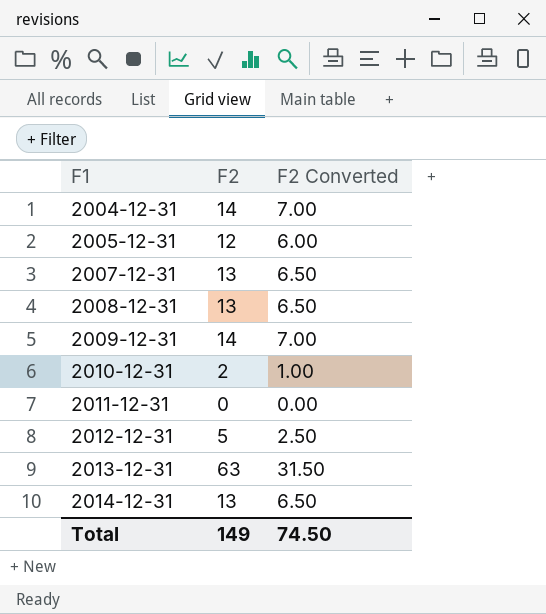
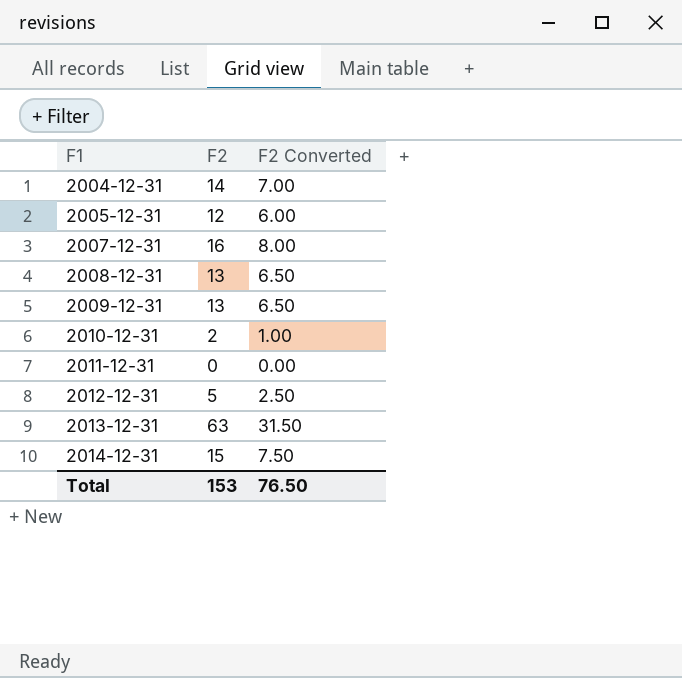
2007-12-31 | F2: 13 -> 16
2007-12-31 | F2 Converted: 6.50 -> 8.00
2009-12-31 | F2: 14 -> 13
2009-12-31 | F2 Converted: 7.00 -> 6.50
2014-12-31 | F2: 13 -> 15
2014-12-31 | F2 Converted: 6.50 -> 7.50
Total | F2: 149 -> 153
Total | F2 Converted: 74.50 -> 76.50

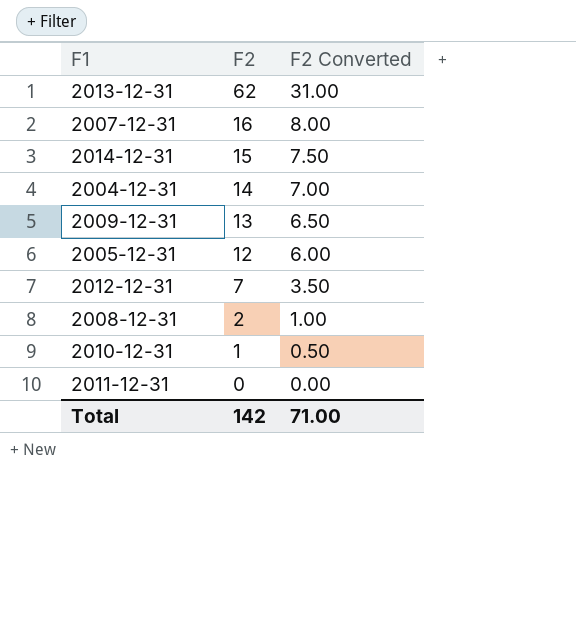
row order: F1 ascending -> F2 descending
2013-12-31 | F2: 63 -> 62
2013-12-31 | F2 Converted: 31.50 -> 31.00
2012-12-31 | F2: 5 -> 7
2012-12-31 | F2 Converted: 2.50 -> 3.50
2008-12-31 | F2: 13 -> 2
2008-12-31 | F2 Converted: 6.50 -> 1.00
2010-12-31 | F2: 2 -> 1
2010-12-31 | F2 Converted: 1.00 -> 0.50
Total | F2: 153 -> 142
Total | F2 Converted: 76.50 -> 71.00

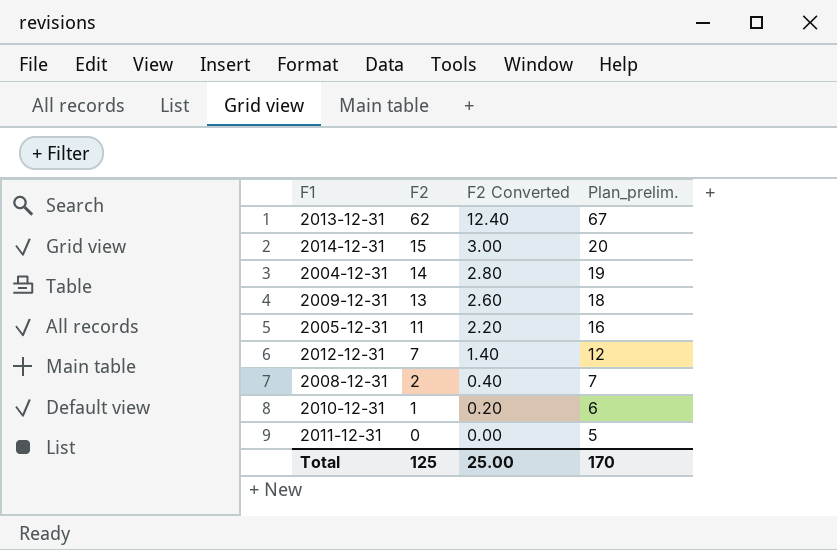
column F2 Converted | formula: [F2] * 0.5 -> [F2] * 0.2
column Plan_prelim. | formula: none -> [F2] + 5
row 2007-12-31: 16 | 8.00 -> none
2005-12-31 | F2: 12 -> 11
Total | F2: 142 -> 125
Total | F2 Converted: 71.00 -> 25.00

